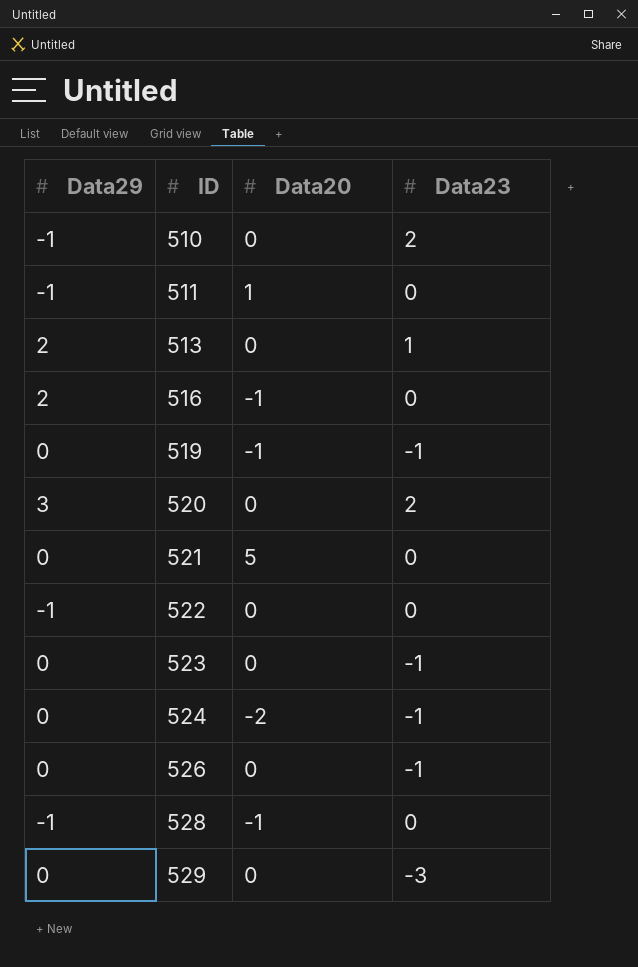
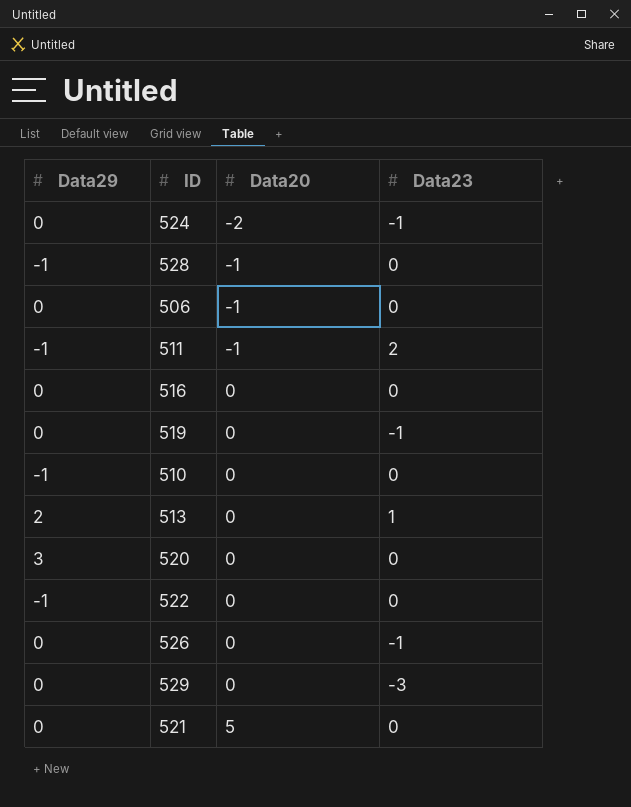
row order: ID ascending -> Data20 ascending
row 523: 0 | 0 | -1 -> none
row 506: none -> 0 | -1 | 0
511 | Data20: 1 -> -1
511 | Data23: 0 -> 2
516 | Data29: 2 -> 0
516 | Data20: -1 -> 0
519 | Data20: -1 -> 0
510 | Data23: 2 -> 0
520 | Data23: 2 -> 0

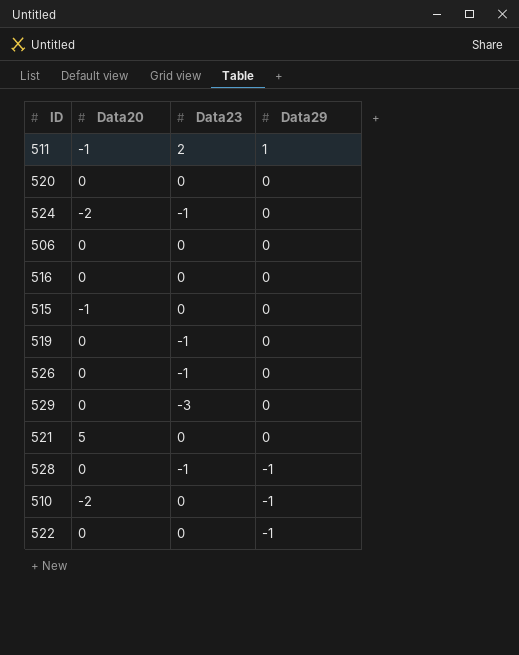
row order: Data20 ascending -> Data29 descending
column Data29 | position: 1 -> 4
row 513: 2 | 0 | 1 -> none
511 | Data29: -1 -> 1
520 | Data29: 3 -> 0
506 | Data20: -1 -> 0
row 515: none -> -1 | 0 | 0
528 | Data20: -1 -> 0
528 | Data23: 0 -> -1
510 | Data20: 0 -> -2

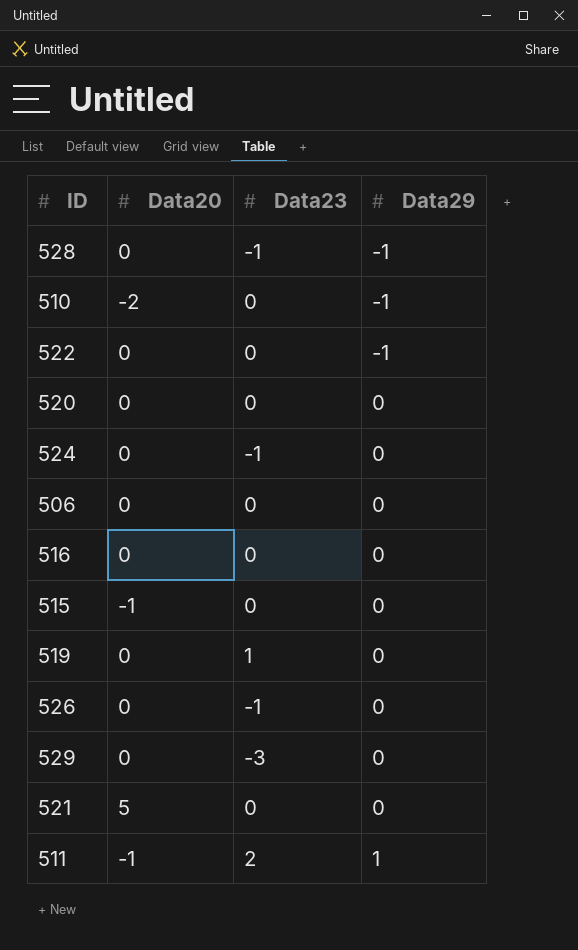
row order: Data29 descending -> Data29 ascending
524 | Data20: -2 -> 0
519 | Data23: -1 -> 1

